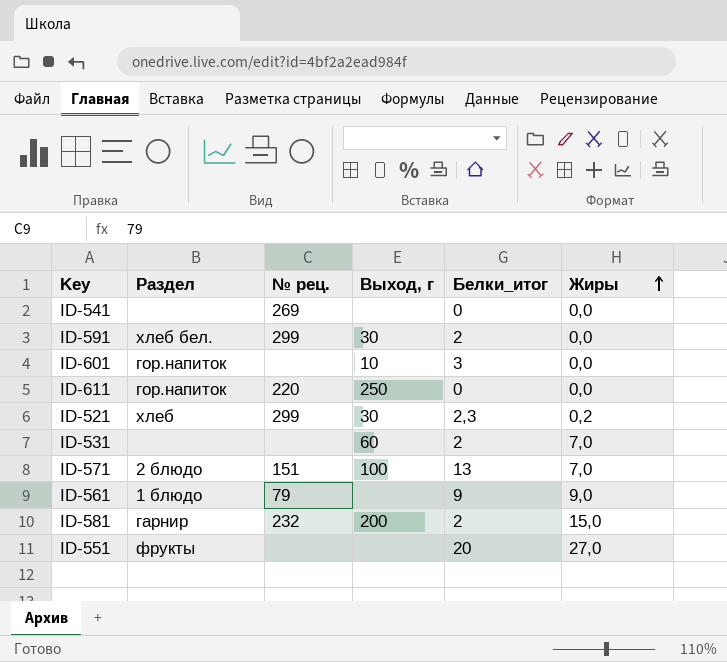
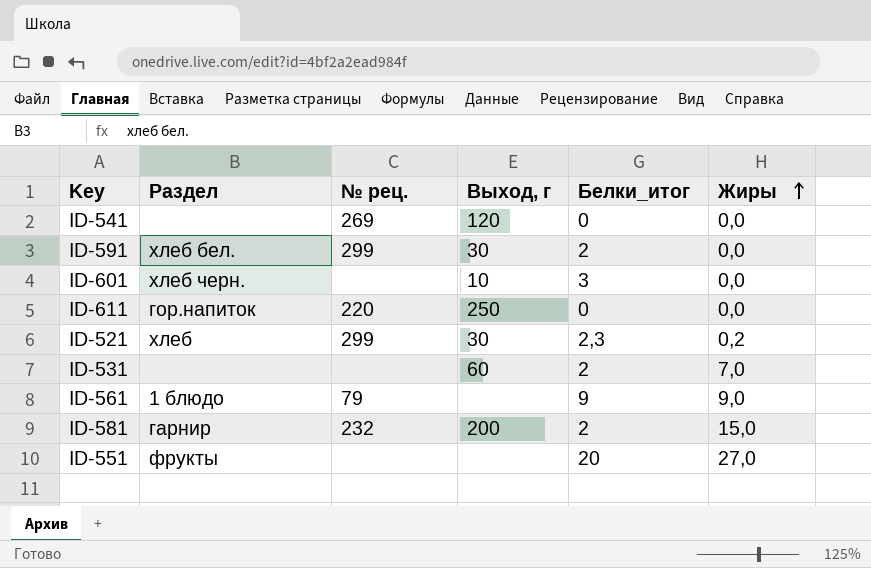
row ID-571: 2 блюдо | 151 | 100 | 13 | 7,0 -> none
ID-541 | Выход, г: none -> 120
ID-601 | Раздел: гор.напиток -> хлеб черн.

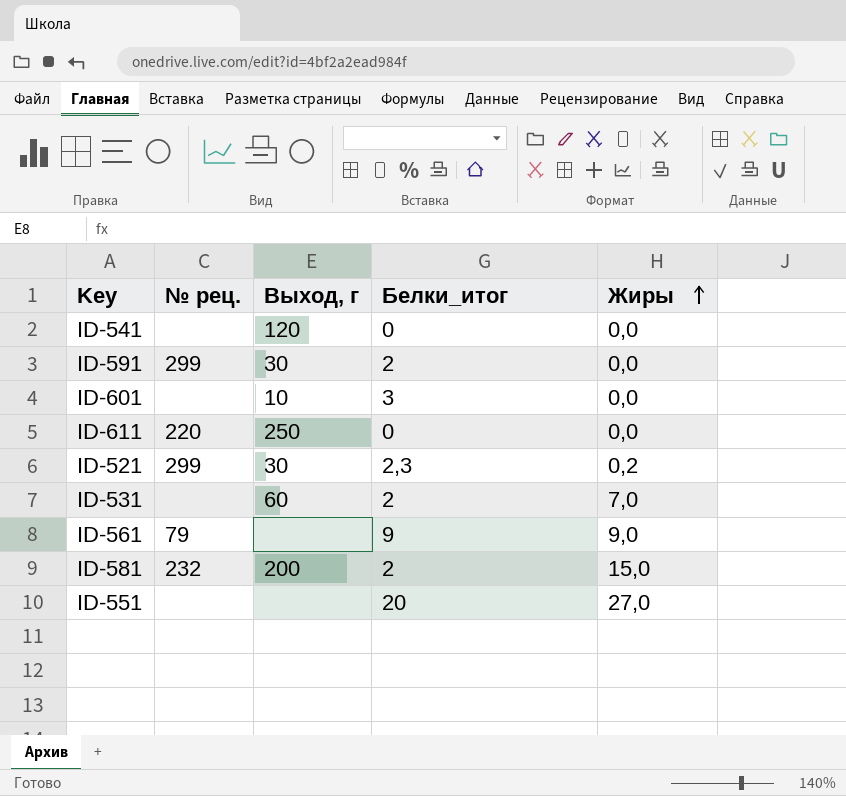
column Раздел | position: 2 -> none
ID-541 | № рец.: 269 -> none

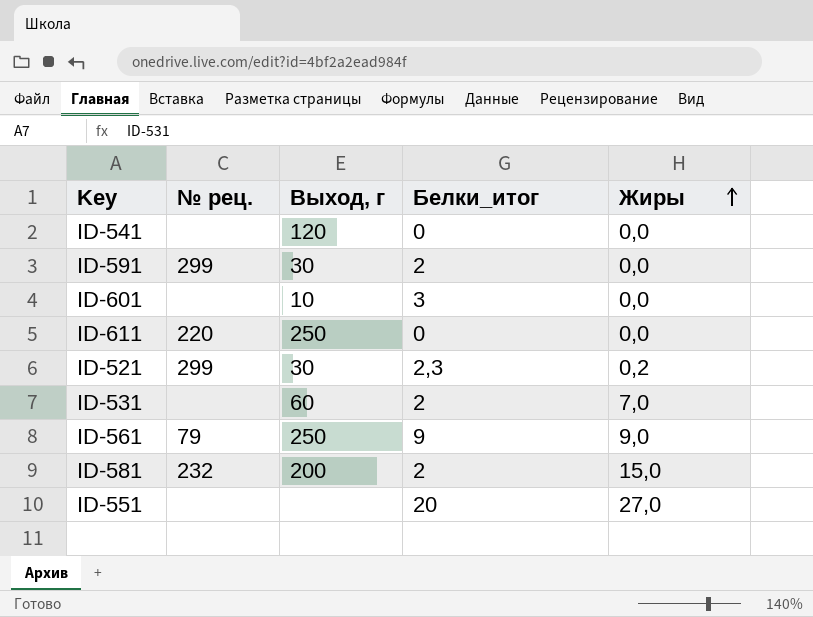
ID-561 | Выход, г: none -> 250

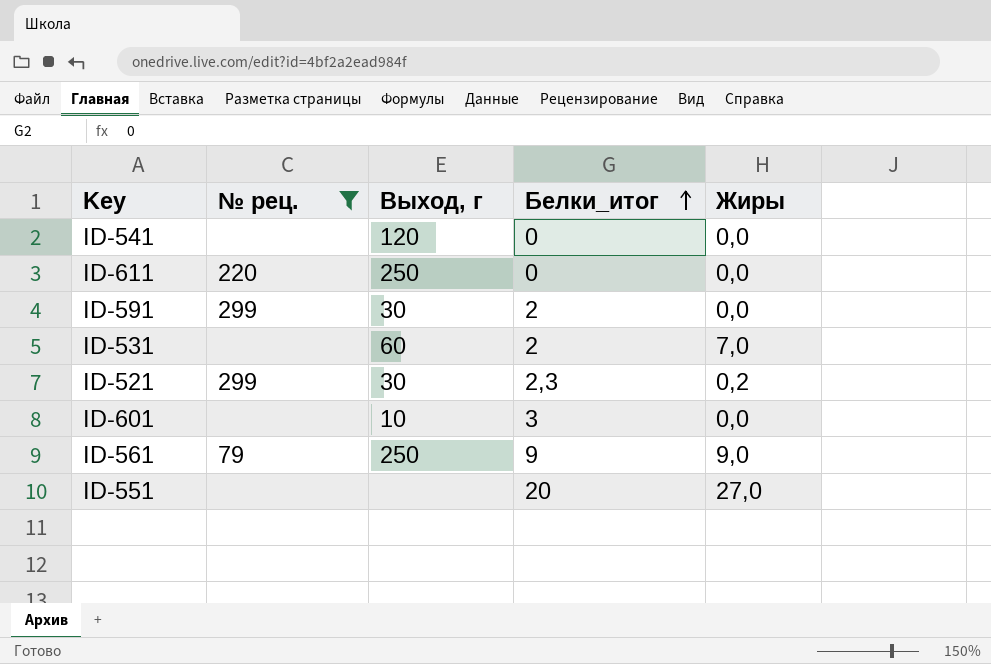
filter: none -> № рец. != 232
row order: Жиры ascending -> Белки_итог ascending

